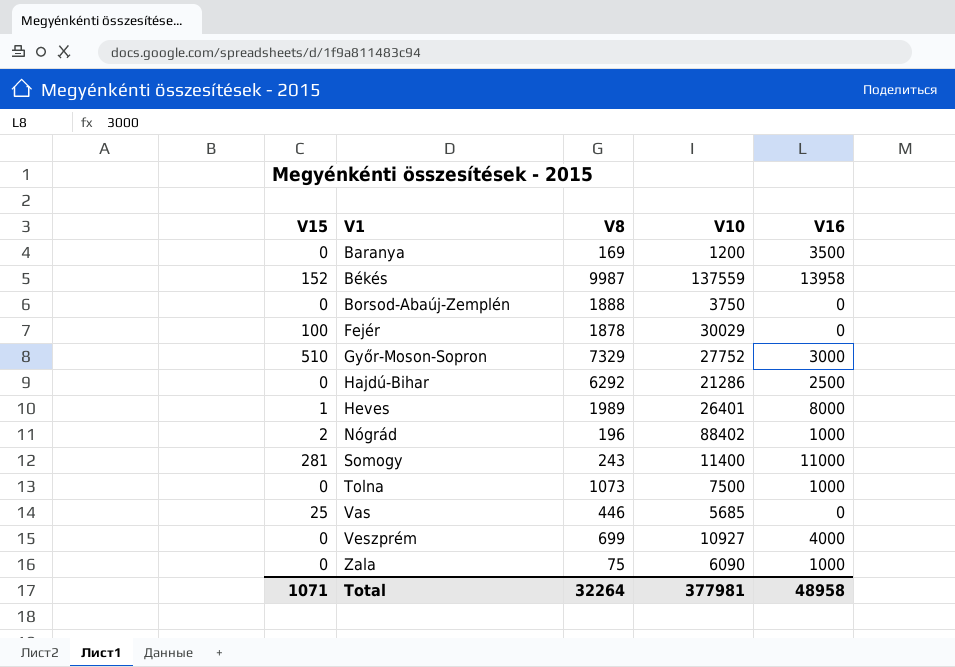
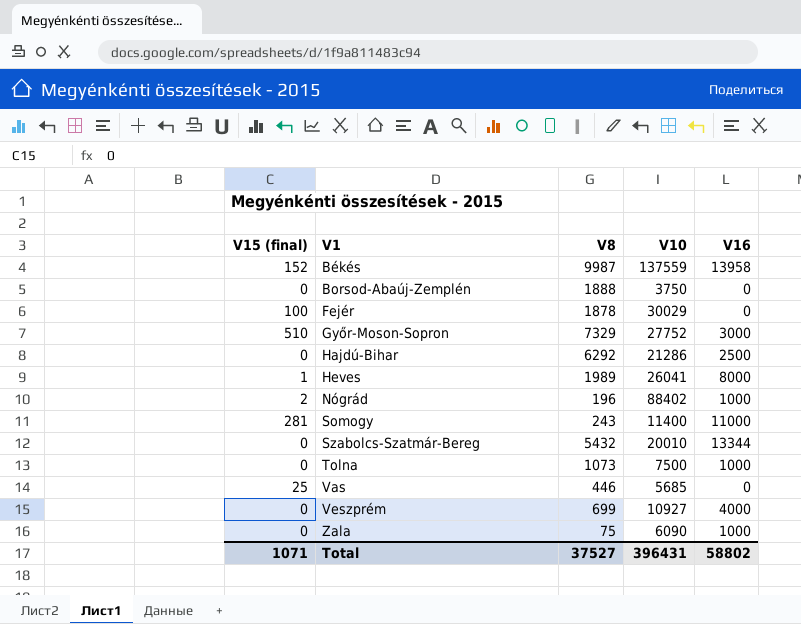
column name: V15 -> V15 (final)
row Baranya: 0 | 169 | 1200 | 3500 -> none
Heves | V10: 26401 -> 26041
row Szabolcs-Szatmár-Bereg: none -> 0 | 5432 | 20010 | 13344
Total | V8: 32264 -> 37527
Total | V10: 377981 -> 396431
Total | V16: 48958 -> 58802

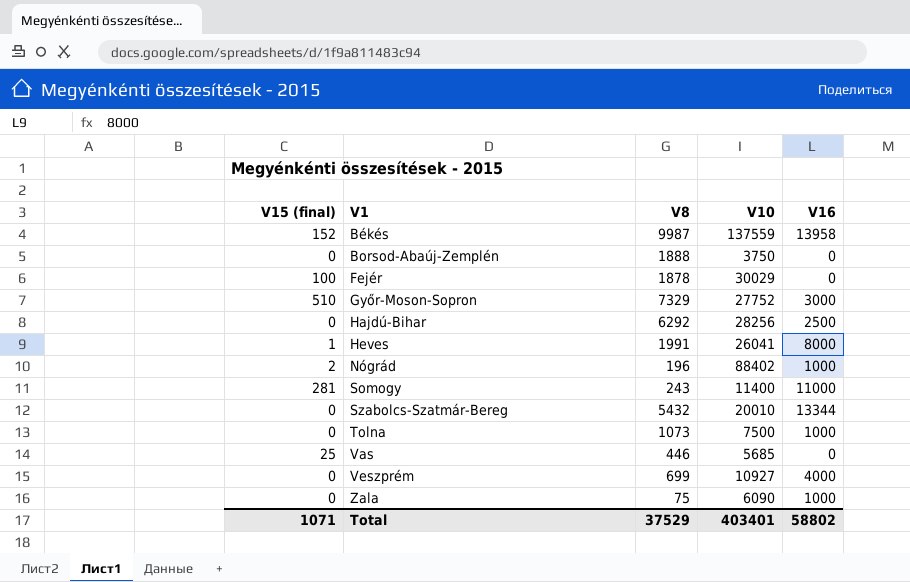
Hajdú-Bihar | V10: 21286 -> 28256
Heves | V8: 1989 -> 1991
Total | V8: 37527 -> 37529
Total | V10: 396431 -> 403401

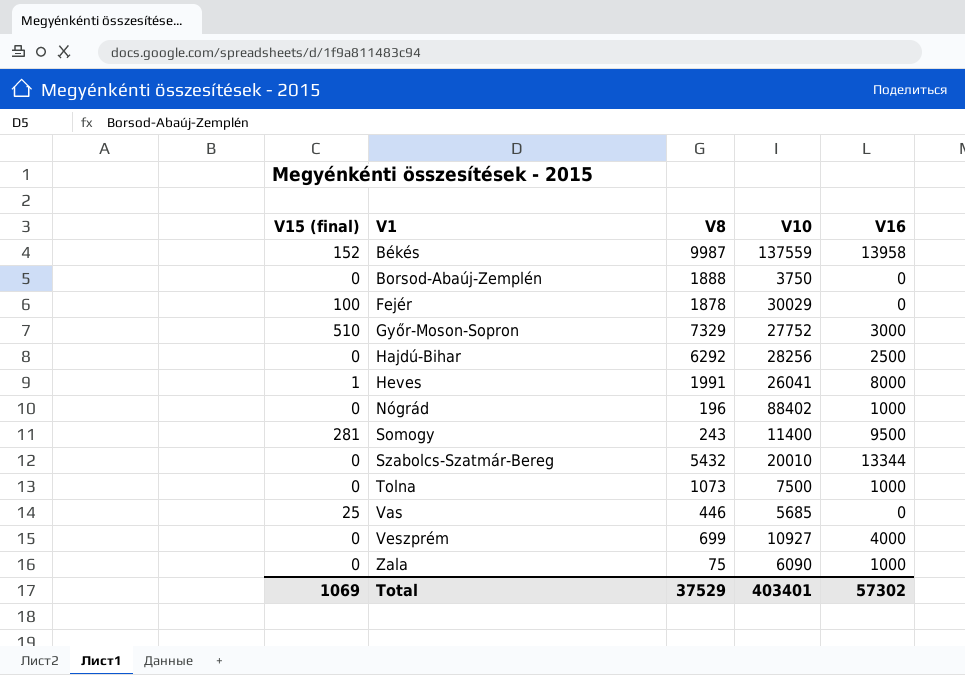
Nógrád | V15 (final): 2 -> 0
Somogy | V16: 11000 -> 9500
Total | V15 (final): 1071 -> 1069
Total | V16: 58802 -> 57302

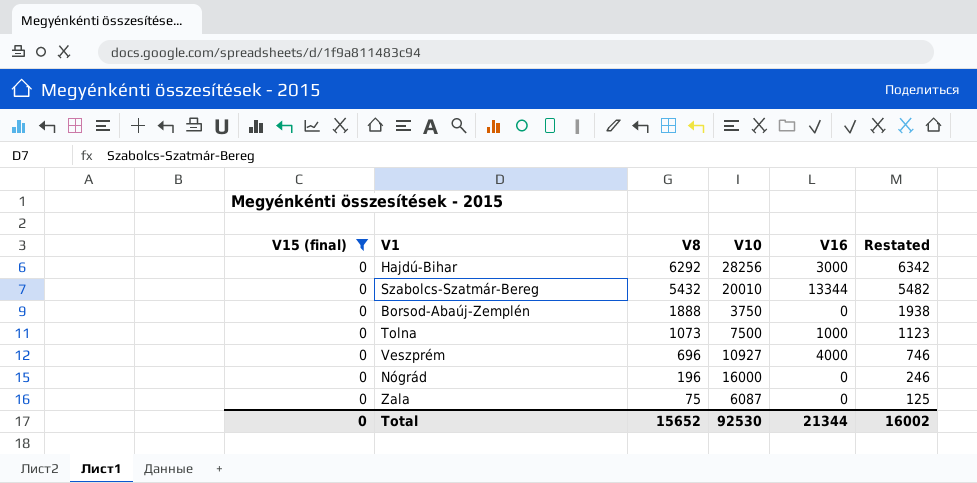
filter: none -> V15 (final) = 0
row order: V1 ascending -> V8 descending
column Restated | formula: none -> [V8] + 50
Hajdú-Bihar | V16: 2500 -> 3000
Veszprém | V8: 699 -> 696
Nógrád | V10: 88402 -> 16000
Nógrád | V16: 1000 -> 0
Zala | V10: 6090 -> 6087
Zala | V16: 1000 -> 0
Total | V15 (final): 1069 -> 0
Total | V8: 37529 -> 15652
Total | V10: 403401 -> 92530
Total | V16: 57302 -> 21344

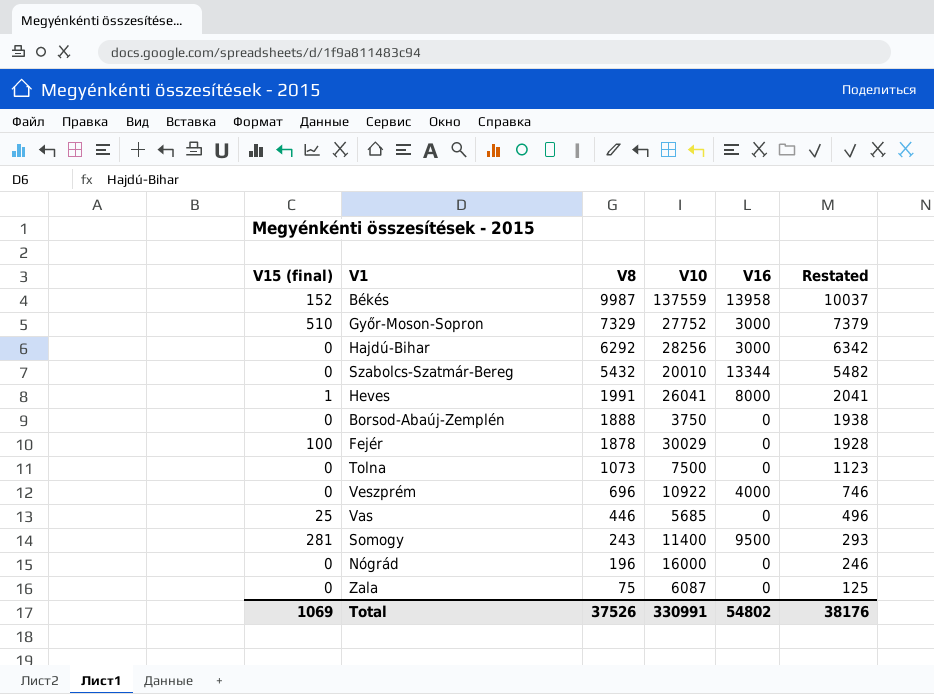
filter: V15 (final) = 0 -> none
Tolna | V16: 1000 -> 0
Veszprém | V10: 10927 -> 10922
Total | V15 (final): 0 -> 1069
Total | V8: 15652 -> 37526
Total | V10: 92530 -> 330991
Total | V16: 21344 -> 54802
Total | Restated: 16002 -> 38176

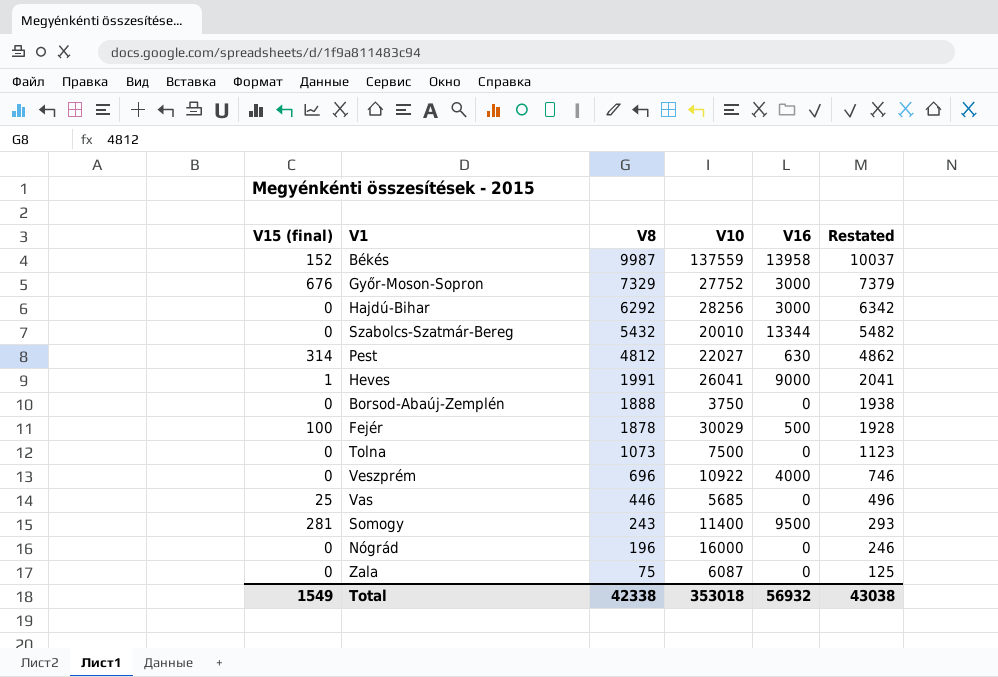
Győr-Moson-Sopron | V15 (final): 510 -> 676
row Pest: none -> 314 | 4812 | 22027 | 630 | 4862
Heves | V16: 8000 -> 9000
Fejér | V16: 0 -> 500
Total | V15 (final): 1069 -> 1549
Total | V8: 37526 -> 42338
Total | V10: 330991 -> 353018
Total | V16: 54802 -> 56932
Total | Restated: 38176 -> 43038

